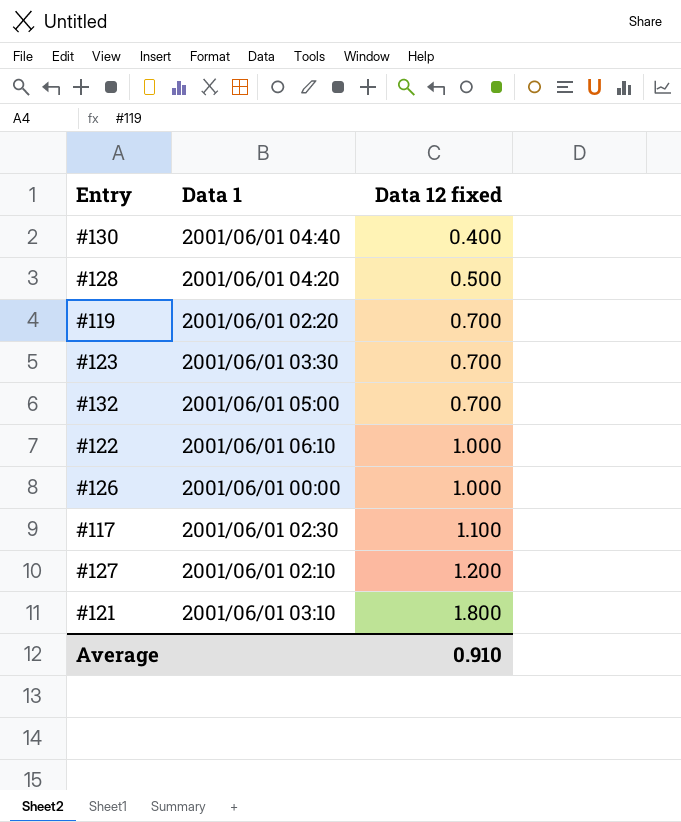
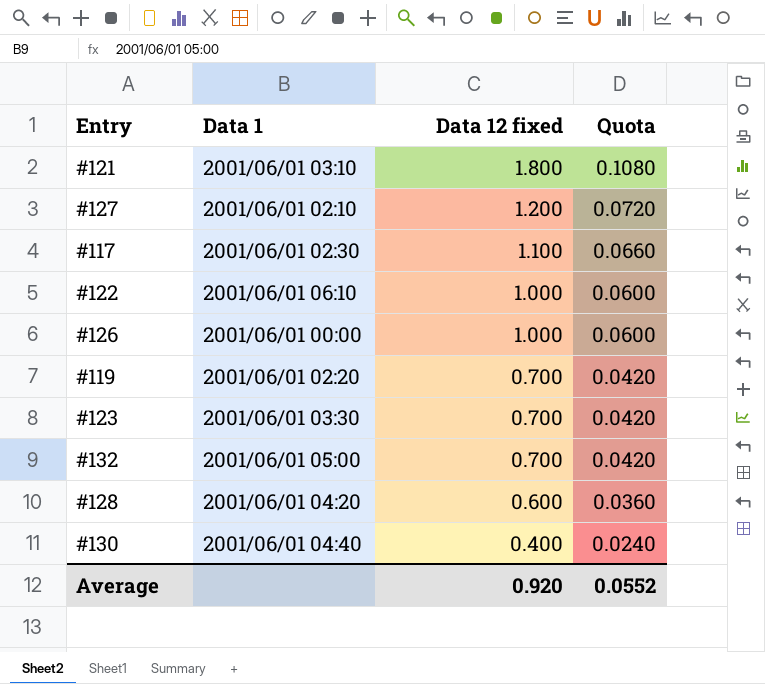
row order: Data 12 fixed ascending -> Data 12 fixed descending
column Quota | formula: none -> [Data 12 fixed] * 0.06
#128 | Data 12 fixed: 0.500 -> 0.600
Average | Data 12 fixed: 0.910 -> 0.920

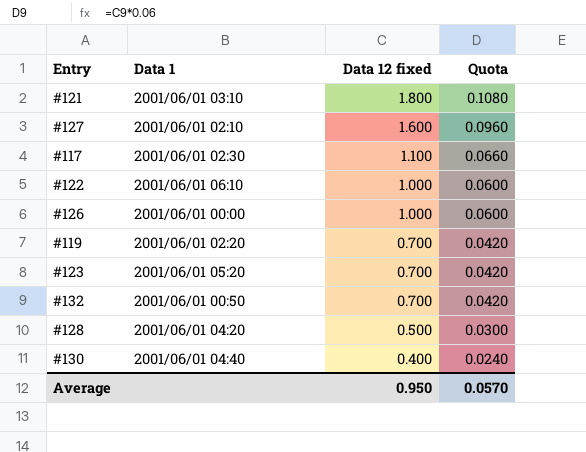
#127 | Data 12 fixed: 1.200 -> 1.600
#127 | Quota: 0.0720 -> 0.0960
#123 | Data 1: 2001/06/01 03:30 -> 2001/06/01 05:20
#132 | Data 1: 2001/06/01 05:00 -> 2001/06/01 00:50
#128 | Data 12 fixed: 0.600 -> 0.500
#128 | Quota: 0.0360 -> 0.0300
Average | Data 12 fixed: 0.920 -> 0.950
Average | Quota: 0.0552 -> 0.0570

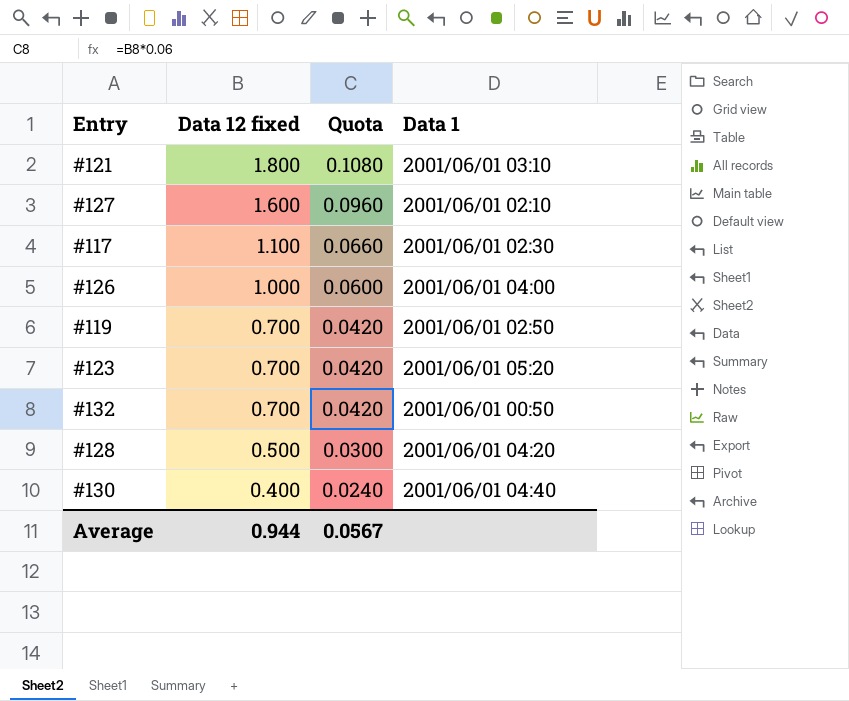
column Data 1 | position: 2 -> 4
row #122: 2001/06/01 06:10 | 1.000 | 0.0600 -> none
#126 | Data 1: 2001/06/01 00:00 -> 2001/06/01 04:00
#119 | Data 1: 2001/06/01 02:20 -> 2001/06/01 02:50
Average | Data 12 fixed: 0.950 -> 0.944
Average | Quota: 0.0570 -> 0.0567

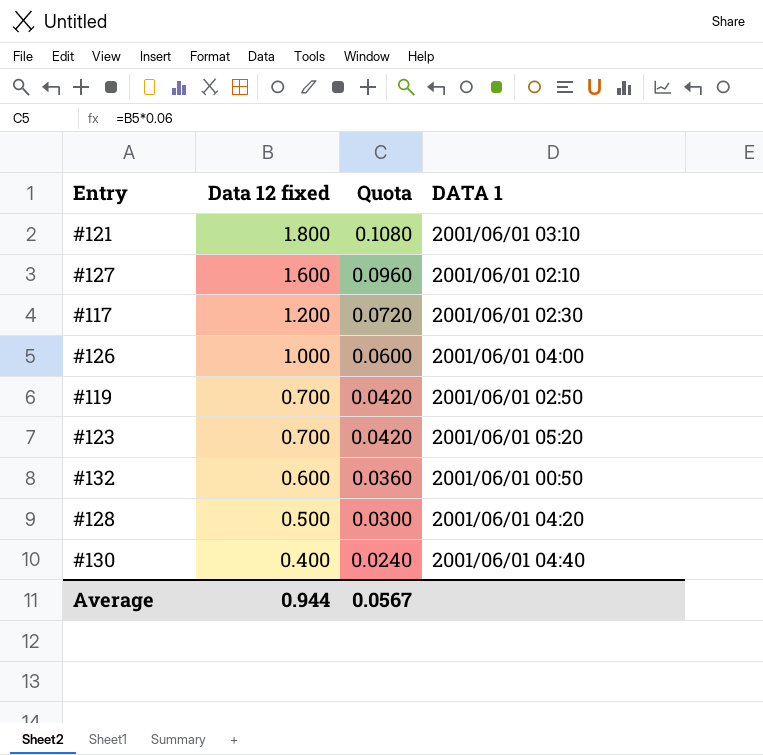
column name: Data 1 -> DATA 1
#117 | Data 12 fixed: 1.100 -> 1.200
#117 | Quota: 0.0660 -> 0.0720
#132 | Data 12 fixed: 0.700 -> 0.600
#132 | Quota: 0.0420 -> 0.0360

